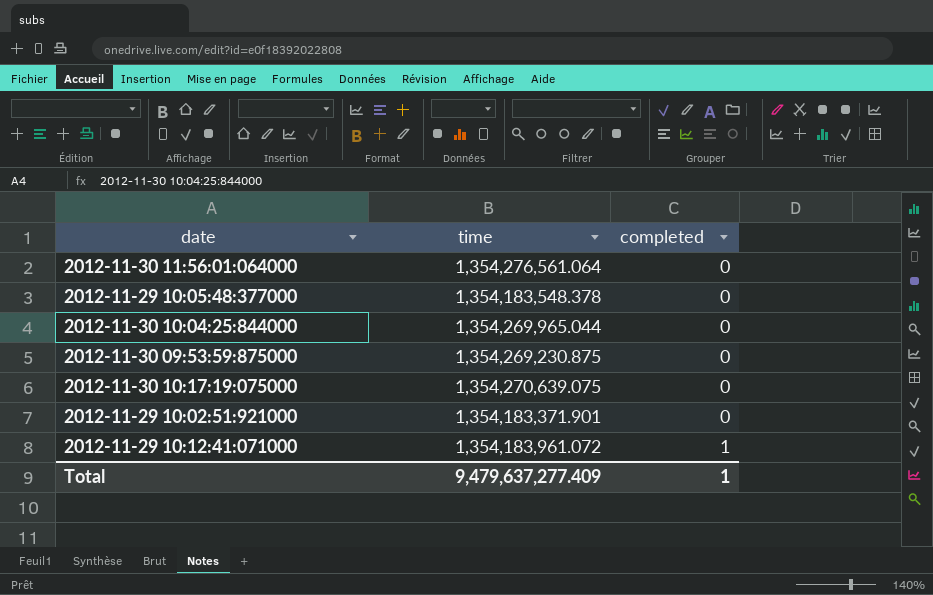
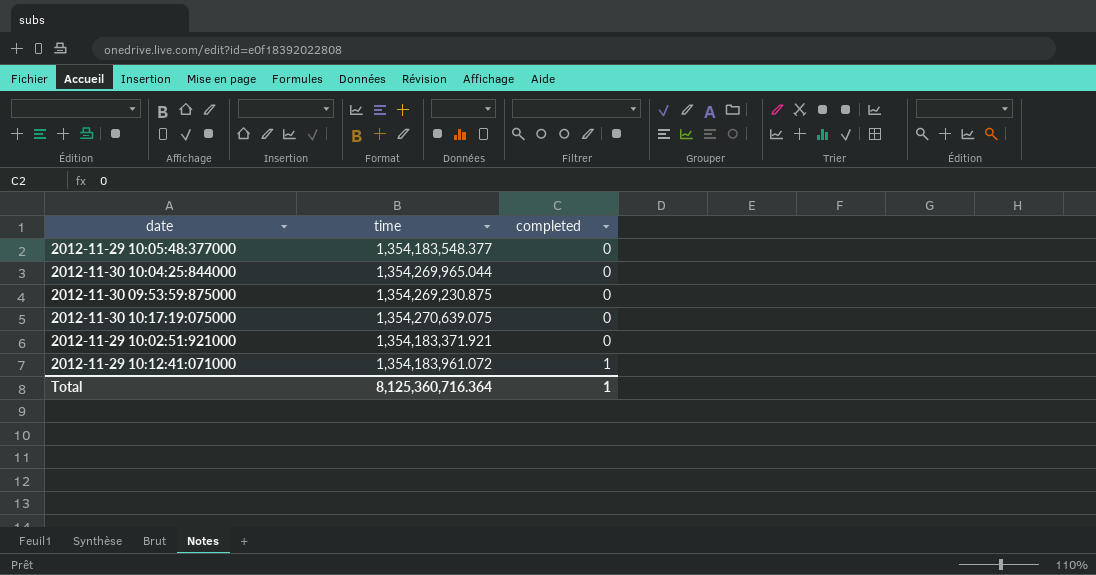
row 2012-11-30 11:56:01:064000: 1,354,276,561.064 | 0 -> none
2012-11-29 10:05:48:377000 | time: 1,354,183,548.378 -> 1,354,183,548.377
2012-11-29 10:02:51:921000 | time: 1,354,183,371.901 -> 1,354,183,371.921
Total | time: 9,479,637,277.409 -> 8,125,360,716.364

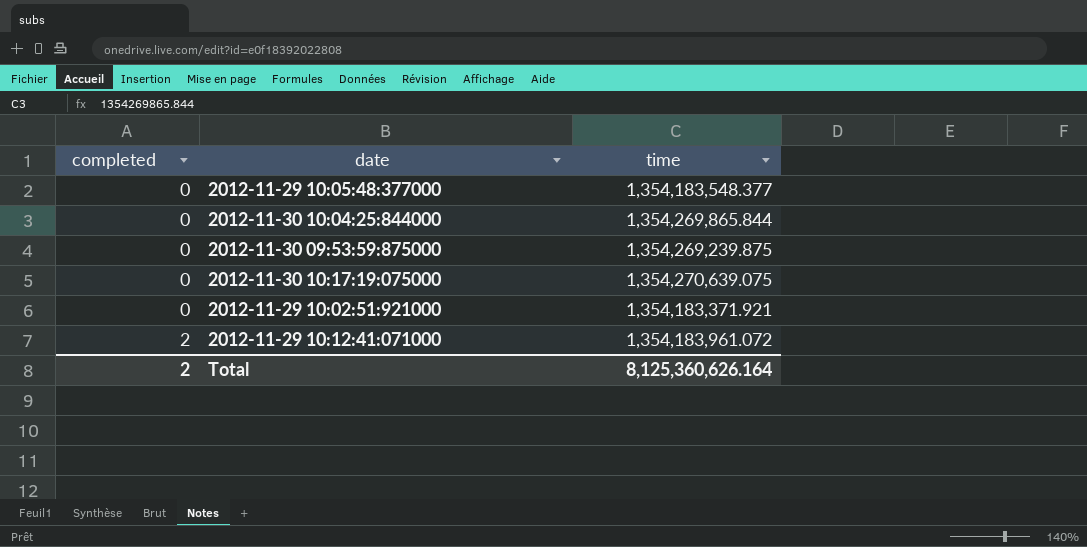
column completed | position: 3 -> 1
2012-11-30 10:04:25:844000 | time: 1,354,269,965.044 -> 1,354,269,865.844
2012-11-30 09:53:59:875000 | time: 1,354,269,230.875 -> 1,354,269,239.875
2012-11-29 10:12:41:071000 | completed: 1 -> 2
Total | completed: 1 -> 2
Total | time: 8,125,360,716.364 -> 8,125,360,626.164

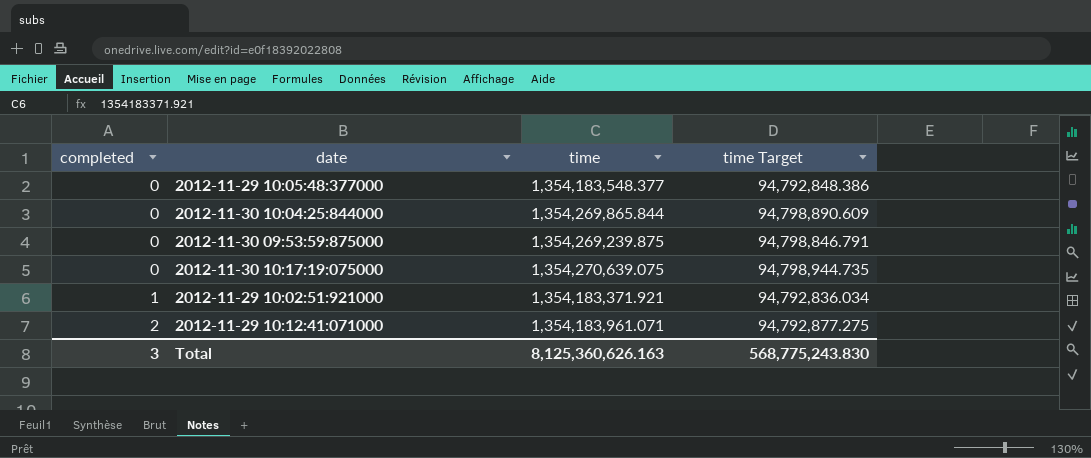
column time Target | formula: none -> [time] * 0.07
2012-11-29 10:02:51:921000 | completed: 0 -> 1
2012-11-29 10:12:41:071000 | time: 1,354,183,961.072 -> 1,354,183,961.071
Total | completed: 2 -> 3
Total | time: 8,125,360,626.164 -> 8,125,360,626.163

